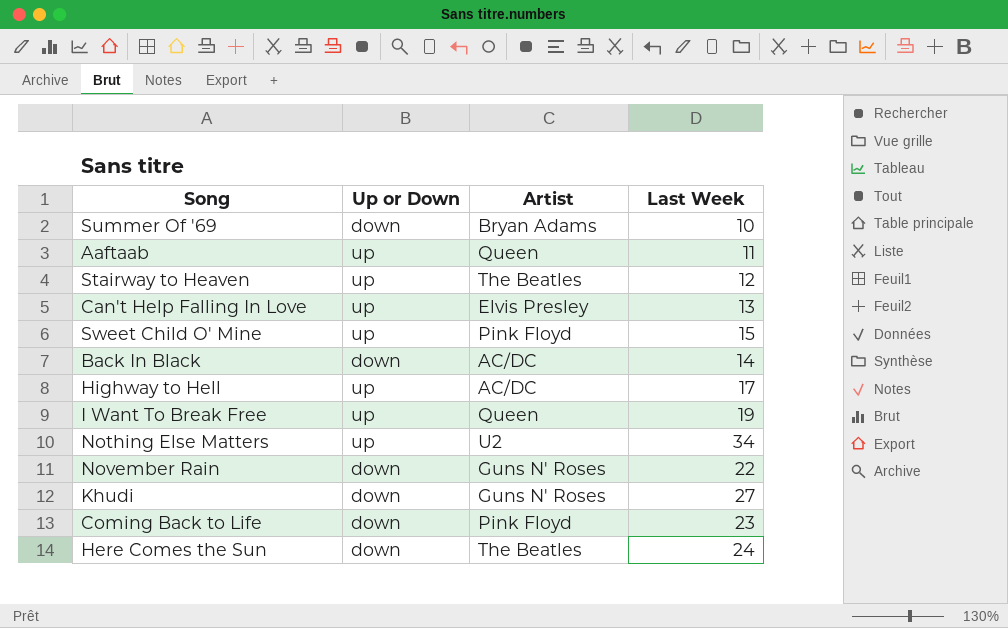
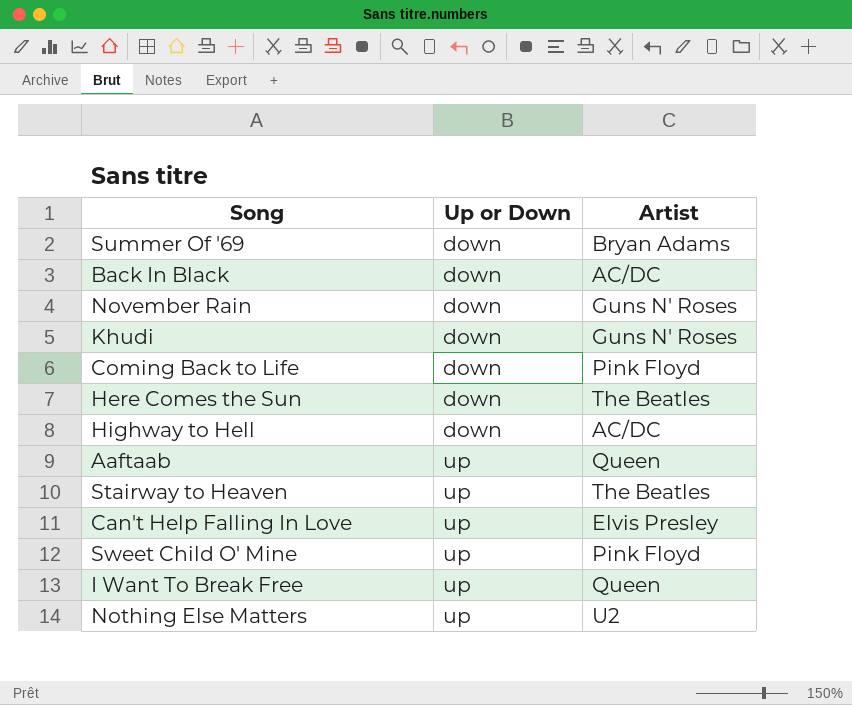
row order: none -> Up or Down ascending
column Last Week | position: 4 -> none
Highway to Hell | Up or Down: up -> down

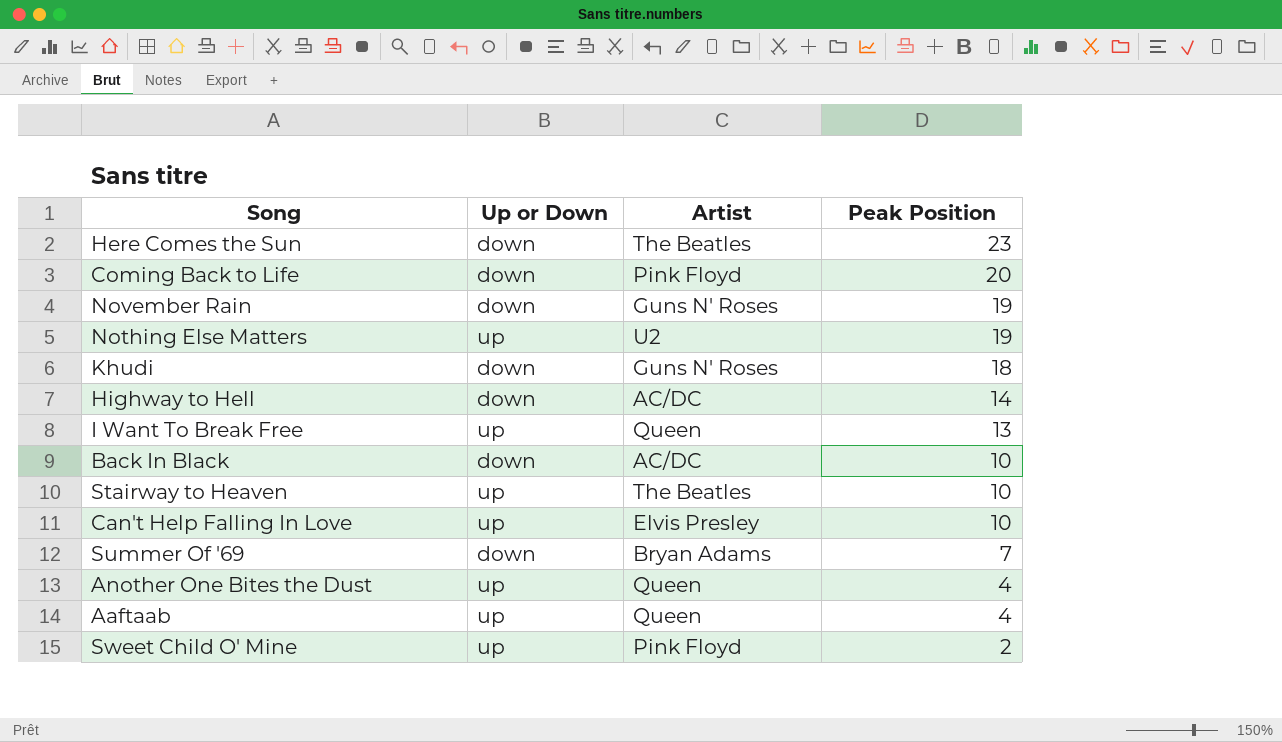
row order: Up or Down ascending -> Peak Position descending
column Peak Position | position: none -> 4
row Another One Bites the Dust: none -> up | Queen | 4

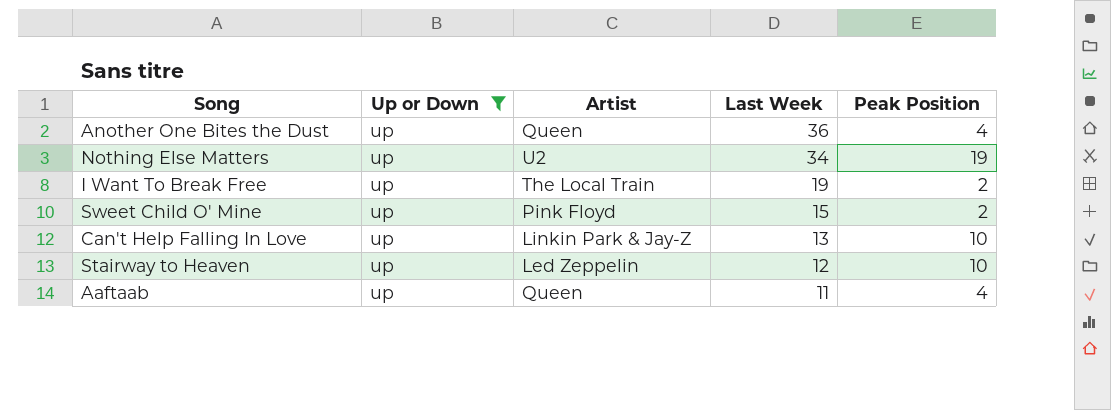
filter: none -> Up or Down = up
row order: Peak Position descending -> Last Week descending
column Last Week | position: none -> 4
I Want To Break Free | Artist: Queen -> The Local Train
I Want To Break Free | Peak Position: 13 -> 2
Can't Help Falling In Love | Artist: Elvis Presley -> Linkin Park & Jay-Z
Stairway to Heaven | Artist: The Beatles -> Led Zeppelin

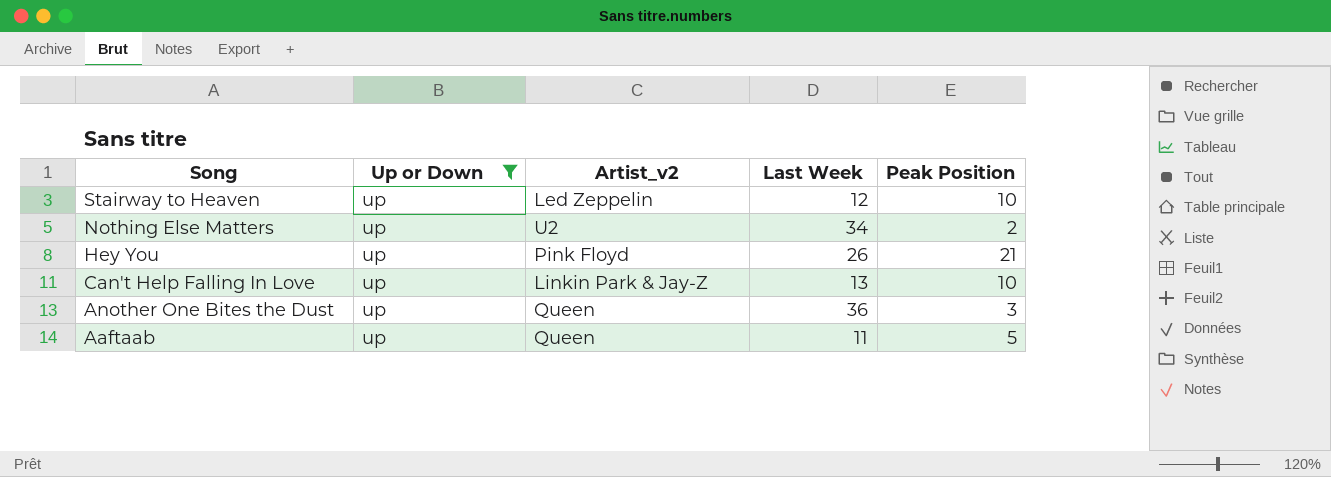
row order: Last Week descending -> Song descending
column name: Artist -> Artist_v2
row I Want To Break Free: up | The Local Train | 19 | 2 -> none
row Sweet Child O' Mine: up | Pink Floyd | 15 | 2 -> none
Nothing Else Matters | Peak Position: 19 -> 2
row Hey You: none -> up | Pink Floyd | 26 | 21
Another One Bites the Dust | Peak Position: 4 -> 3
Aaftaab | Peak Position: 4 -> 5

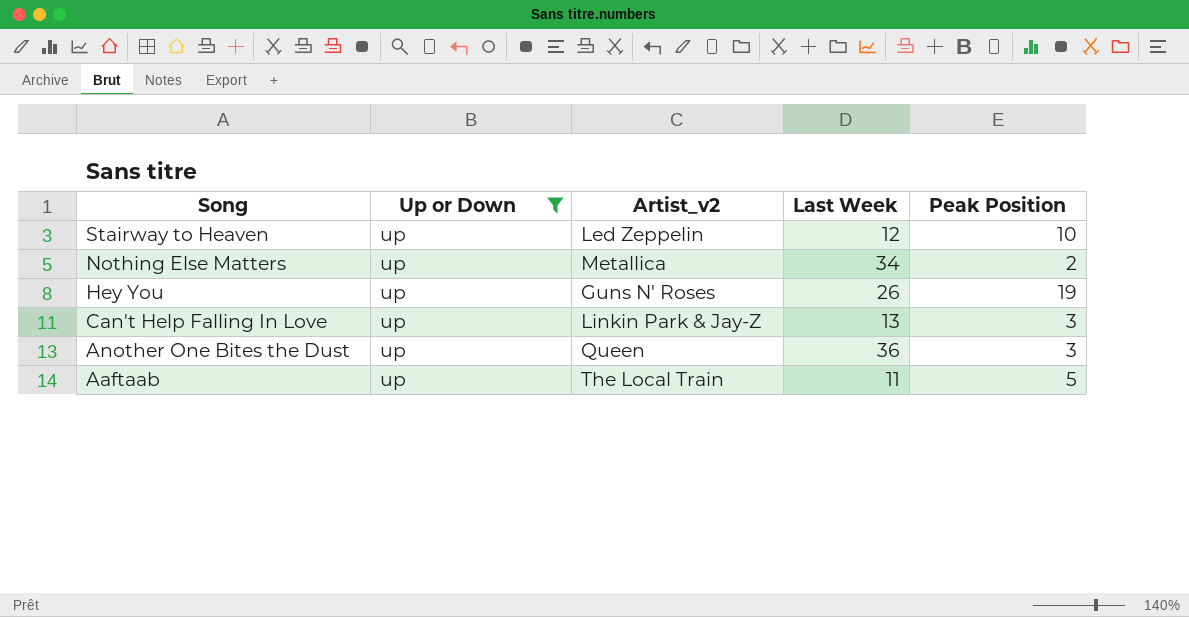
Nothing Else Matters | Artist_v2: U2 -> Metallica
Hey You | Artist_v2: Pink Floyd -> Guns N' Roses
Hey You | Peak Position: 21 -> 19
Can't Help Falling In Love | Peak Position: 10 -> 3
Aaftaab | Artist_v2: Queen -> The Local Train

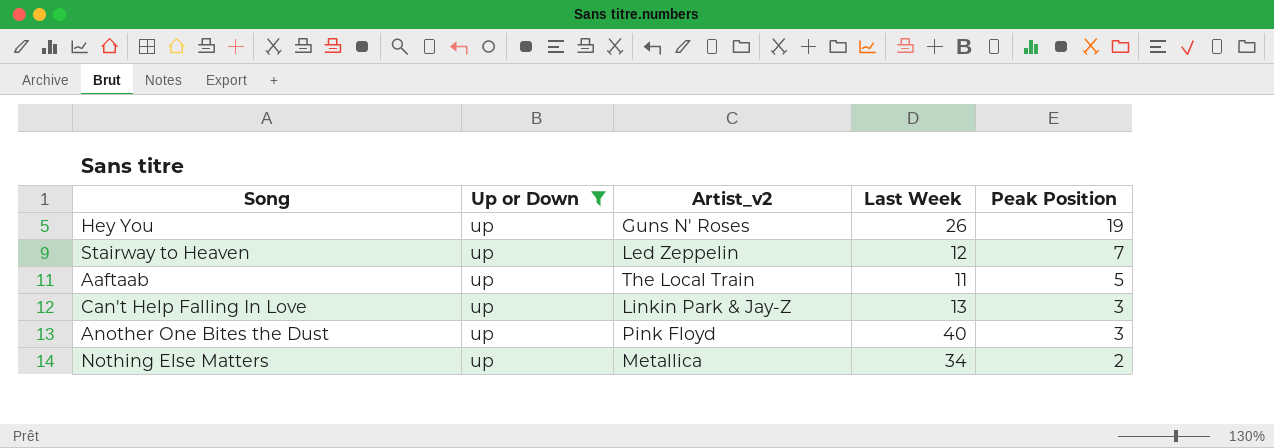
row order: Song descending -> Peak Position descending
Stairway to Heaven | Peak Position: 10 -> 7
Another One Bites the Dust | Artist_v2: Queen -> Pink Floyd
Another One Bites the Dust | Last Week: 36 -> 40

